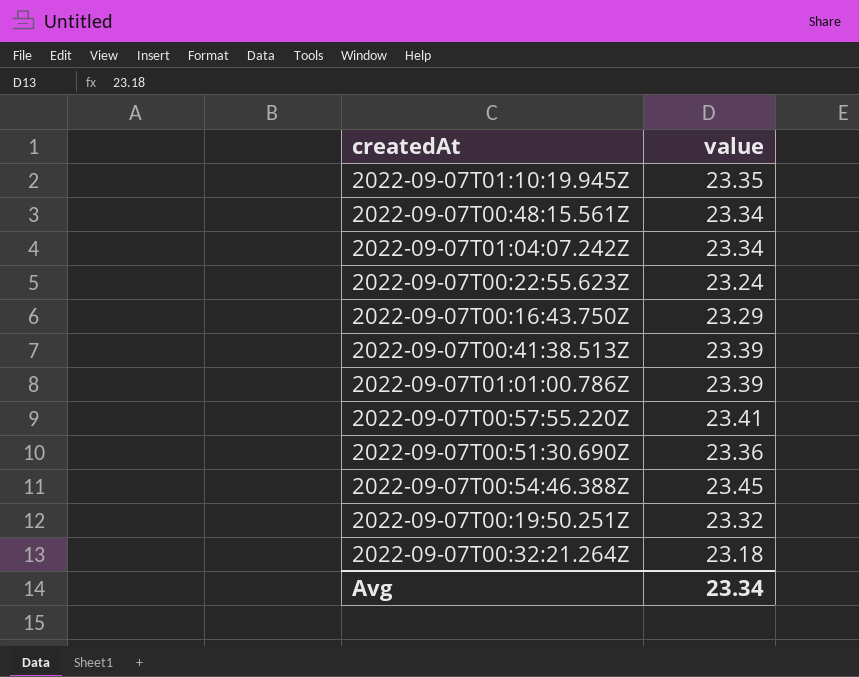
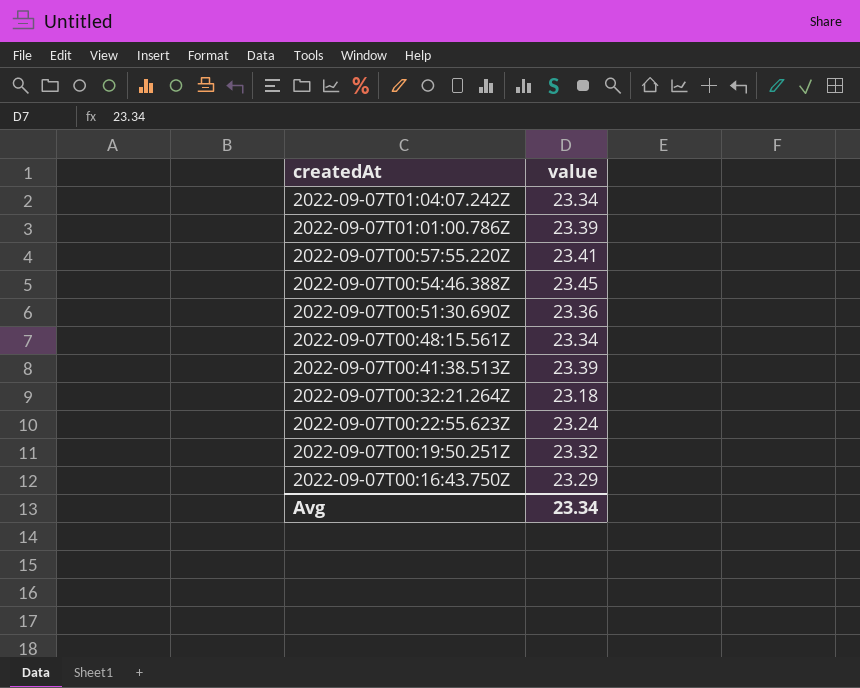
row order: none -> createdAt descending
row 2022-09-07T01:10:19.945Z: 23.35 -> none

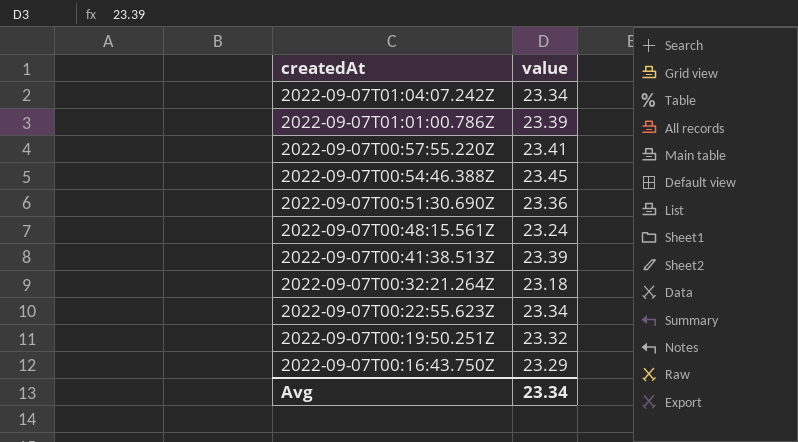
2022-09-07T00:48:15.561Z | value: 23.34 -> 23.24
2022-09-07T00:22:55.623Z | value: 23.24 -> 23.34

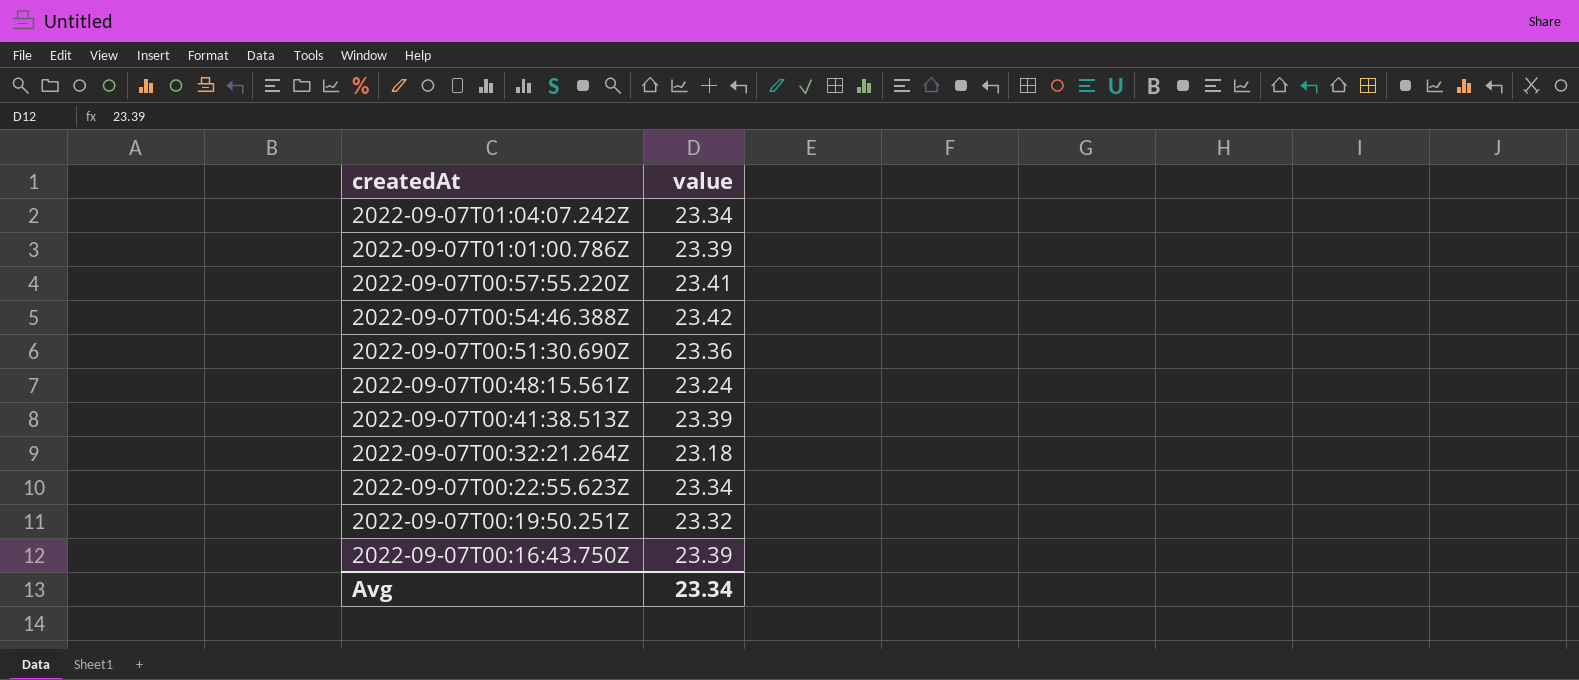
2022-09-07T00:54:46.388Z | value: 23.45 -> 23.42
2022-09-07T00:16:43.750Z | value: 23.29 -> 23.39

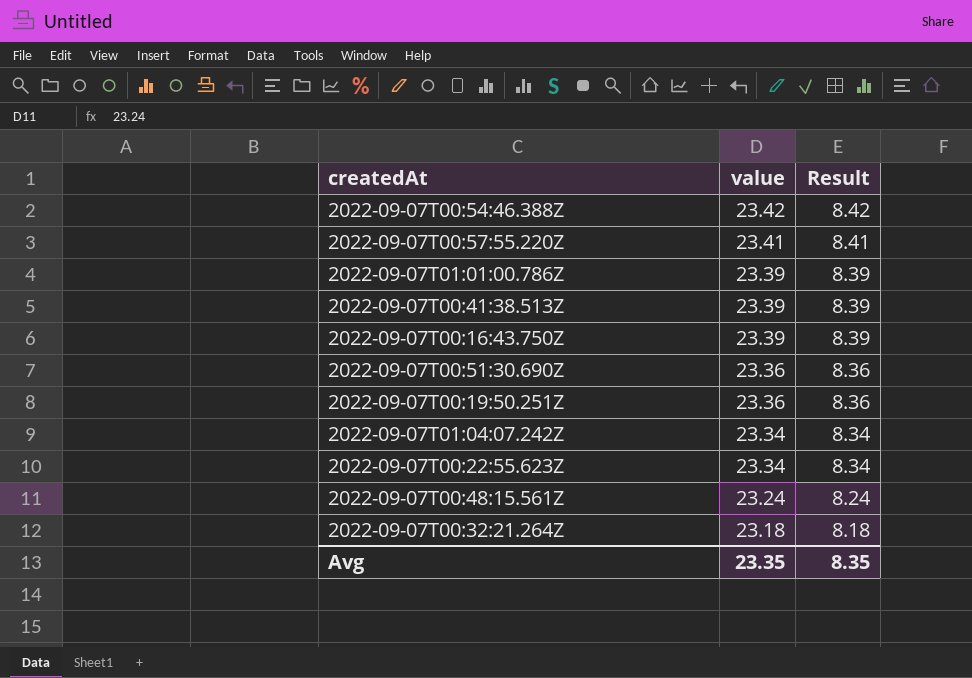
row order: createdAt descending -> value descending
column Result | formula: none -> [value] - 15
2022-09-07T00:19:50.251Z | value: 23.32 -> 23.36
Avg | value: 23.34 -> 23.35

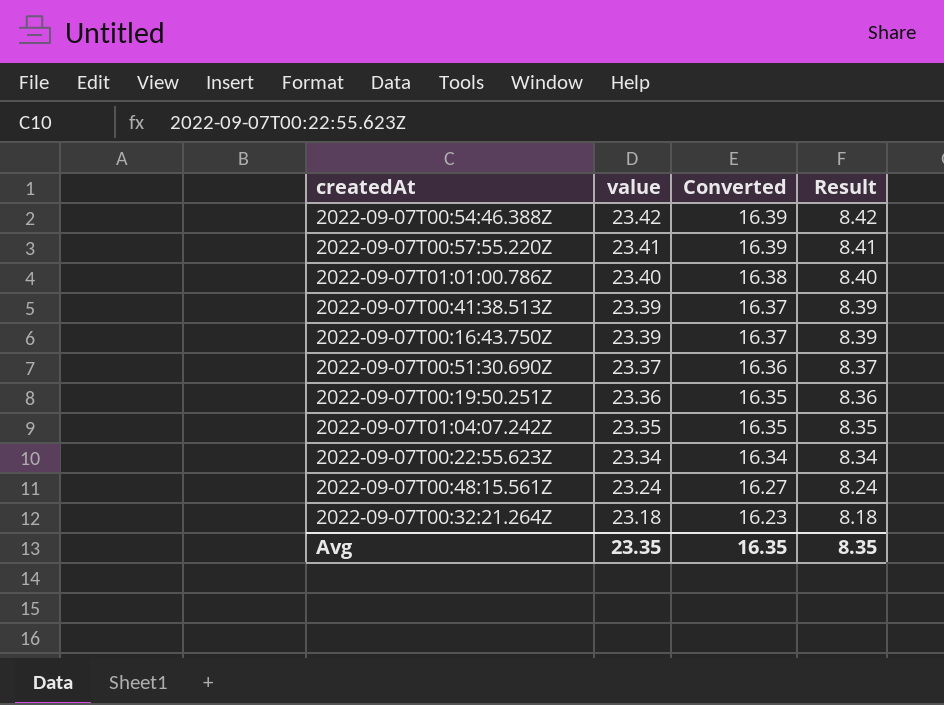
column Converted | formula: none -> [value] * 0.7
2022-09-07T01:01:00.786Z | value: 23.39 -> 23.40
2022-09-07T01:01:00.786Z | Result: 8.39 -> 8.40
2022-09-07T00:51:30.690Z | value: 23.36 -> 23.37
2022-09-07T00:51:30.690Z | Result: 8.36 -> 8.37
2022-09-07T01:04:07.242Z | value: 23.34 -> 23.35
2022-09-07T01:04:07.242Z | Result: 8.34 -> 8.35

